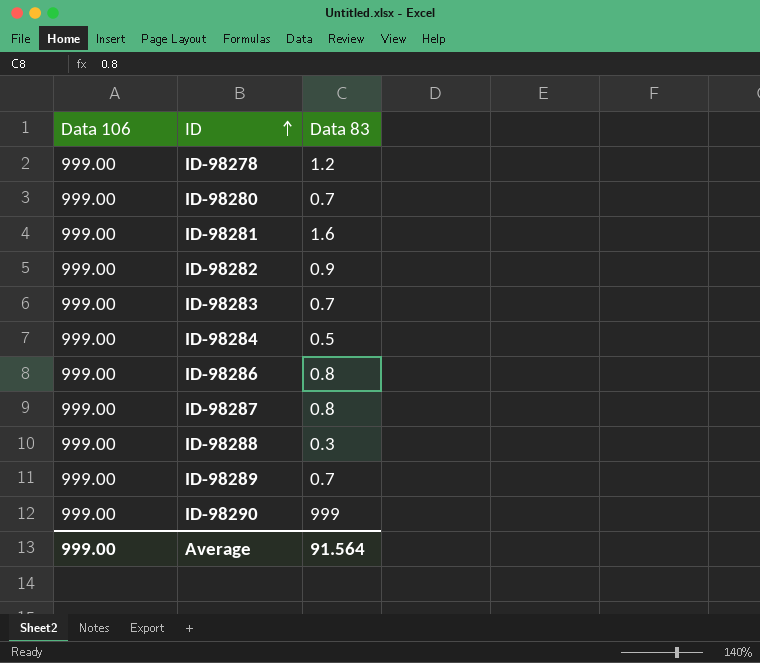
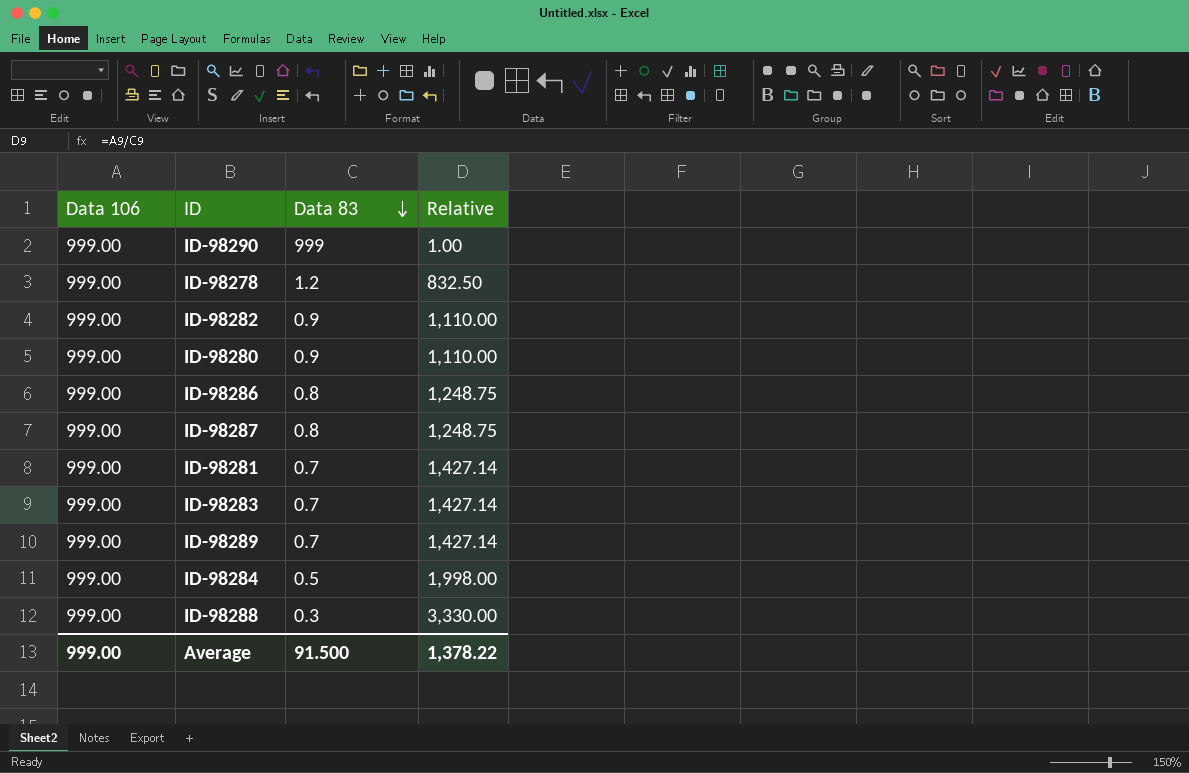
row order: ID ascending -> Data 83 descending
column Relative | formula: none -> [Data 106] / [Data 83]
ID-98280 | Data 83: 0.7 -> 0.9
ID-98281 | Data 83: 1.6 -> 0.7
Average | Data 83: 91.564 -> 91.500

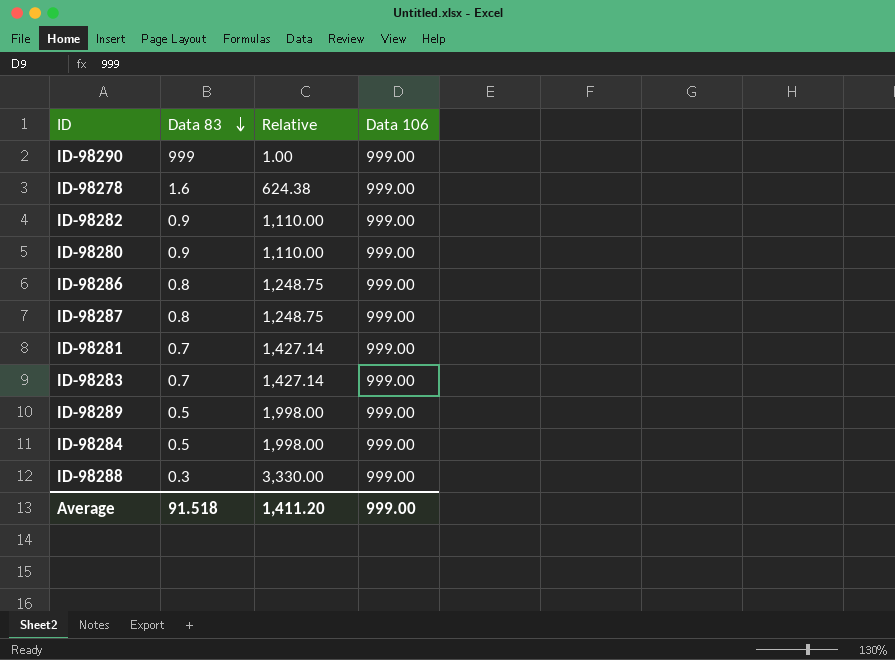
column Data 106 | position: 1 -> 4
ID-98278 | Data 83: 1.2 -> 1.6
ID-98278 | Relative: 832.50 -> 624.38
ID-98289 | Data 83: 0.7 -> 0.5
ID-98289 | Relative: 1,427.14 -> 1,998.00
Average | Data 83: 91.500 -> 91.518
Average | Relative: 1,378.22 -> 1,411.20

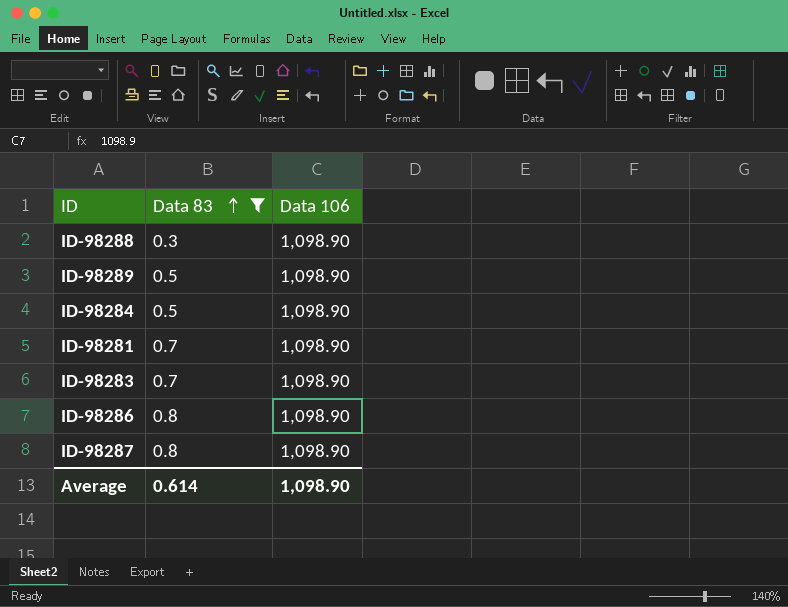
filter: none -> Data 83 <= 0.8
row order: Data 83 descending -> Data 83 ascending
column Relative | formula: [Data 106] / [Data 83] -> none
ID-98288 | Data 106: 999.00 -> 1,098.90
ID-98289 | Data 106: 999.00 -> 1,098.90
ID-98284 | Data 106: 999.00 -> 1,098.90
ID-98281 | Data 106: 999.00 -> 1,098.90
ID-98283 | Data 106: 999.00 -> 1,098.90
ID-98286 | Data 106: 999.00 -> 1,098.90
ID-98287 | Data 106: 999.00 -> 1,098.90
Average | Data 83: 91.518 -> 0.614
Average | Data 106: 999.00 -> 1,098.90

